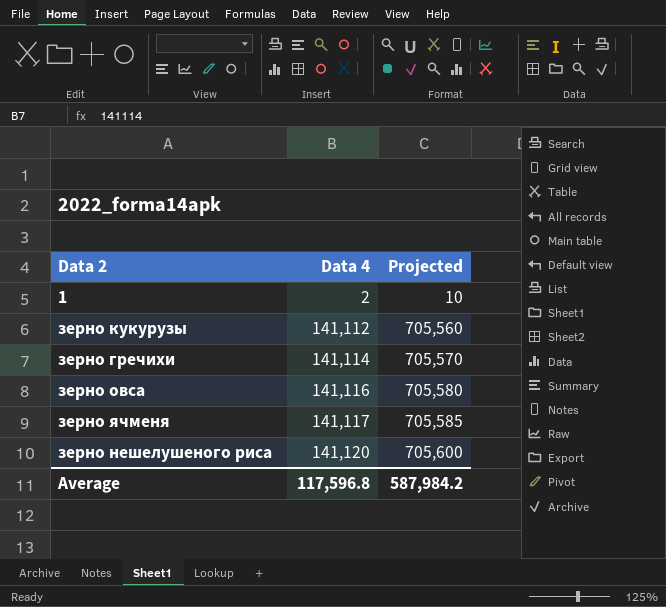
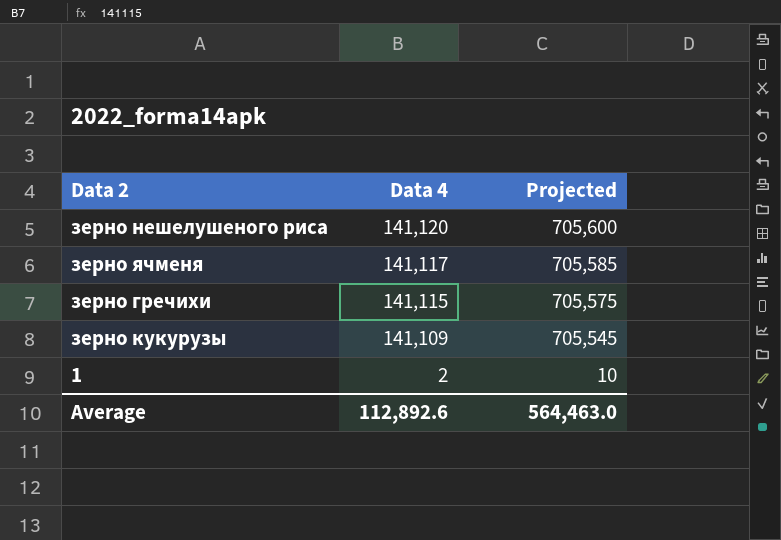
row order: Data 4 ascending -> Data 4 descending
row зерно овса: 141,116 | 705,580 -> none
зерно гречихи | Data 4: 141,114 -> 141,115
зерно гречихи | Projected: 705,570 -> 705,575
зерно кукурузы | Data 4: 141,112 -> 141,109
зерно кукурузы | Projected: 705,560 -> 705,545
Average | Data 4: 117,596.8 -> 112,892.6
Average | Projected: 587,984.2 -> 564,463.0

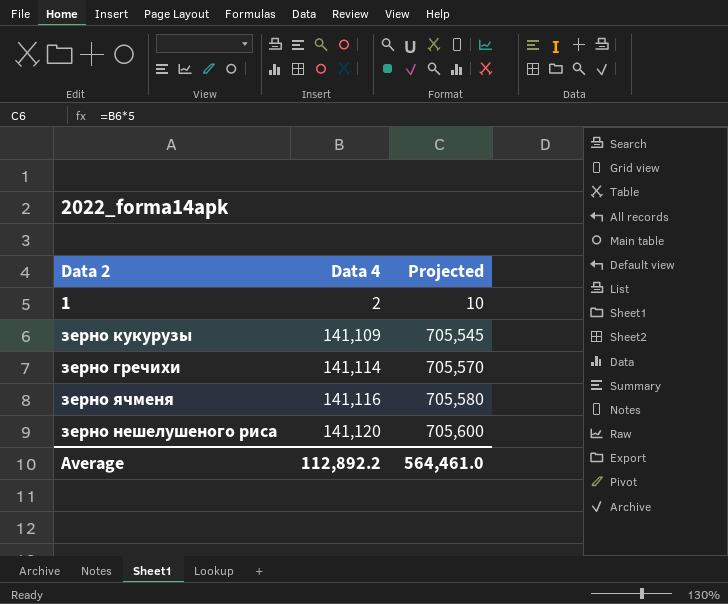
row order: Data 4 descending -> Data 4 ascending
зерно гречихи | Data 4: 141,115 -> 141,114
зерно гречихи | Projected: 705,575 -> 705,570
зерно ячменя | Data 4: 141,117 -> 141,116
зерно ячменя | Projected: 705,585 -> 705,580
Average | Data 4: 112,892.6 -> 112,892.2
Average | Projected: 564,463.0 -> 564,461.0

